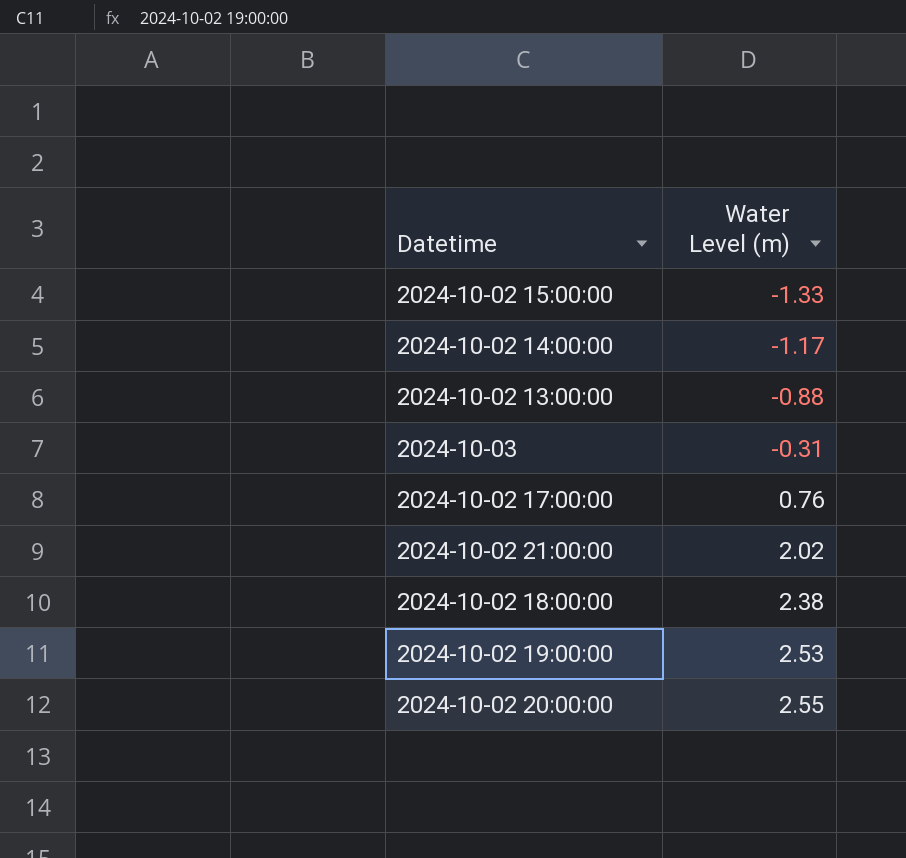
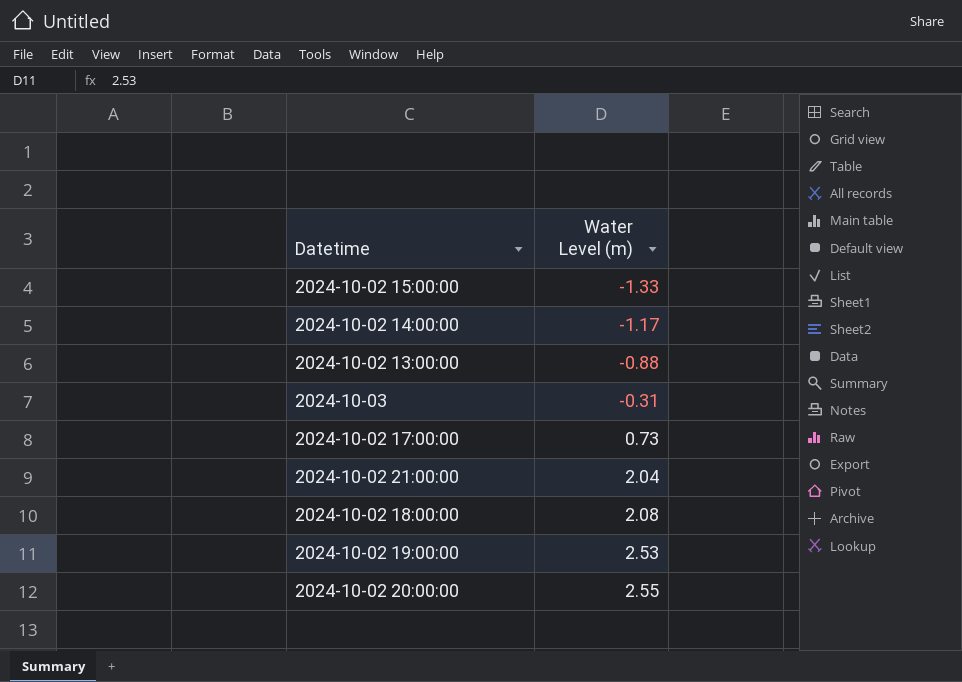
2024-10-02 17:00:00 | Water Level (m): 0.76 -> 0.73
2024-10-02 21:00:00 | Water Level (m): 2.02 -> 2.04
2024-10-02 18:00:00 | Water Level (m): 2.38 -> 2.08

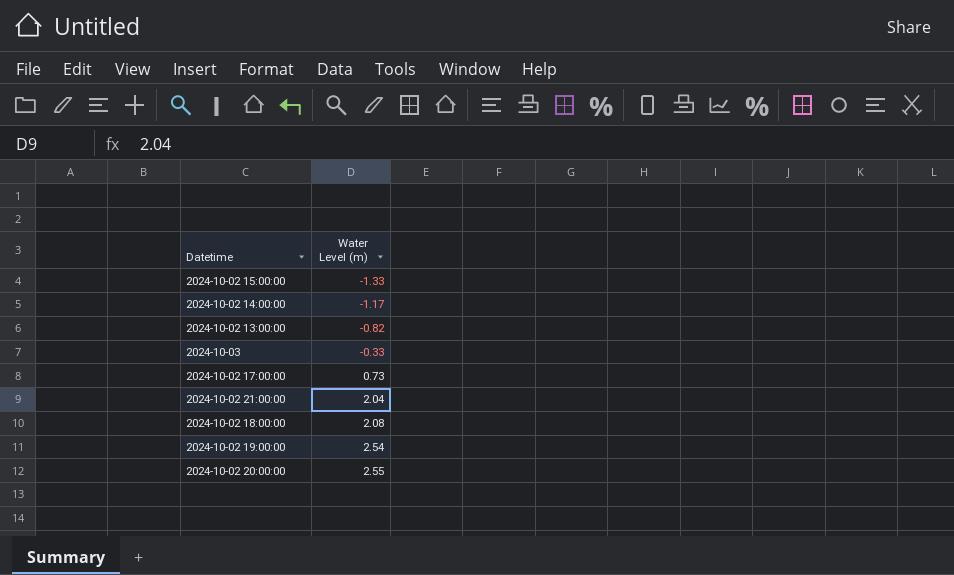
2024-10-02 13:00:00 | Water Level (m): -0.88 -> -0.82
2024-10-03 | Water Level (m): -0.31 -> -0.33
2024-10-02 19:00:00 | Water Level (m): 2.53 -> 2.54

